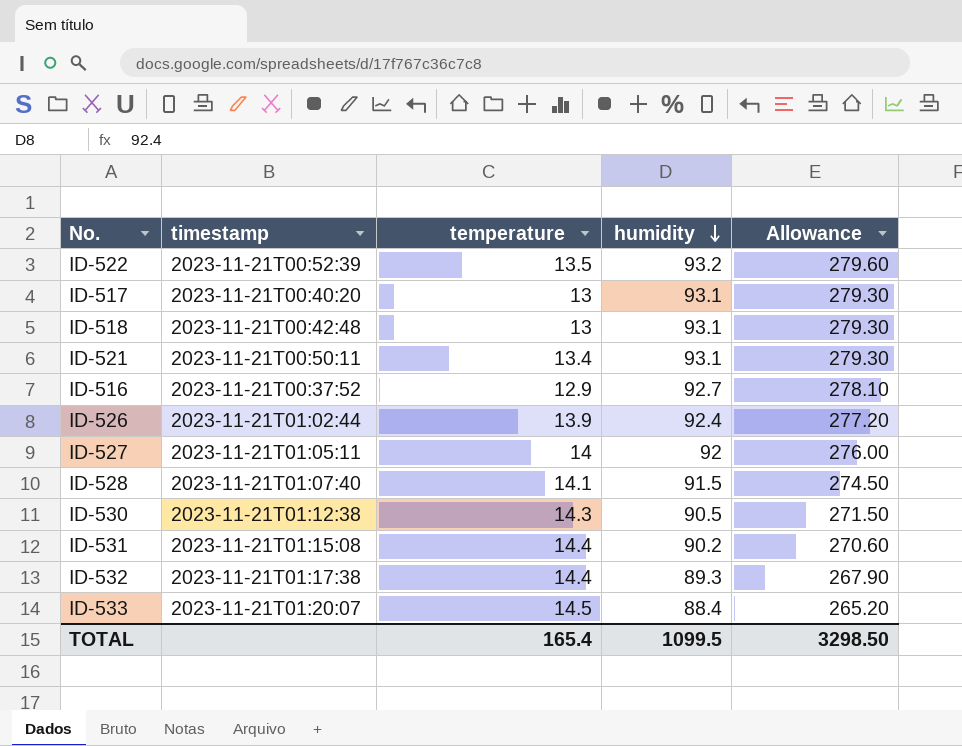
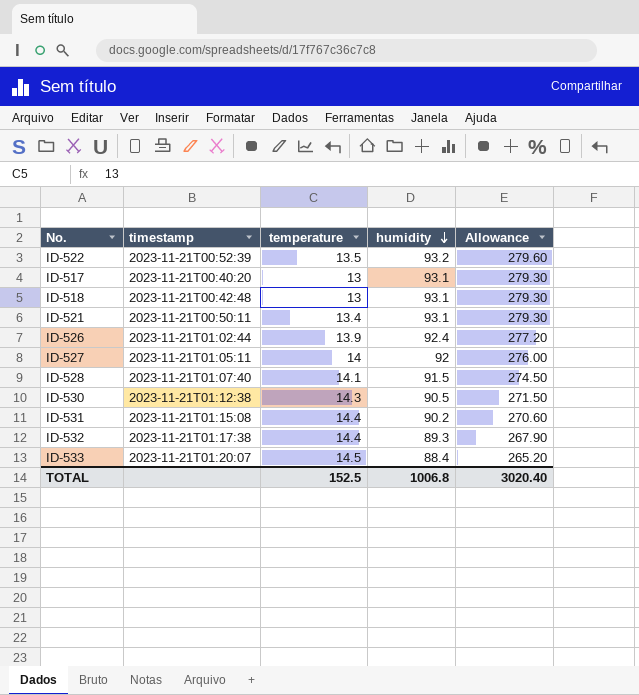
row ID-516: 2023-11-21T00:37:52 | 12.9 | 92.7 | 278.10 -> none
TOTAL | temperature: 165.4 -> 152.5
TOTAL | humidity: 1099.5 -> 1006.8
TOTAL | Allowance: 3298.50 -> 3020.40

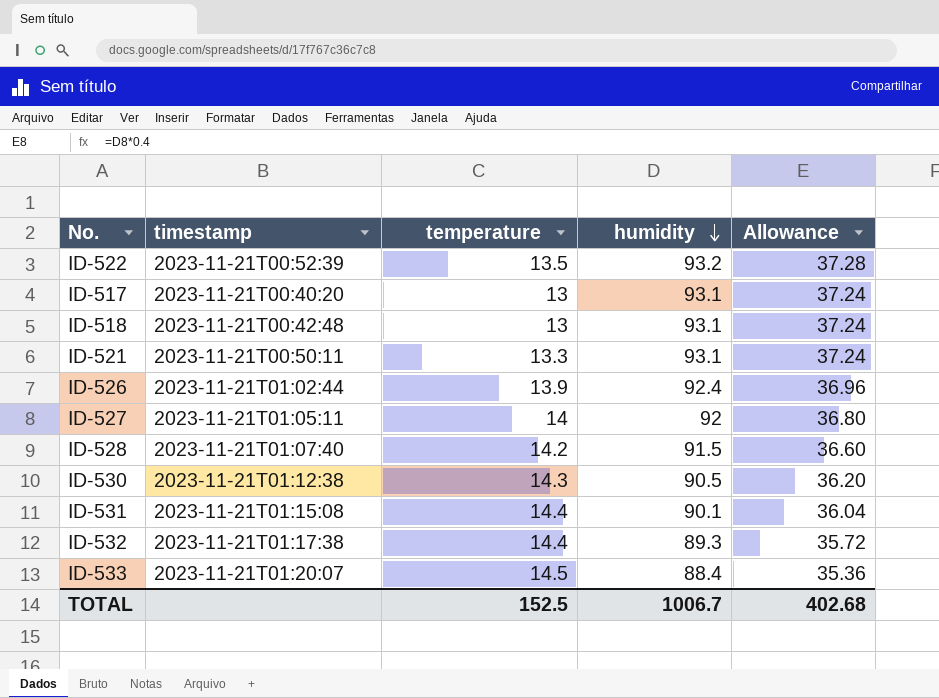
column Allowance | formula: [humidity] * 3 -> [humidity] * 0.4
ID-521 | temperature: 13.4 -> 13.3
ID-528 | temperature: 14.1 -> 14.2
ID-531 | humidity: 90.2 -> 90.1
TOTAL | humidity: 1006.8 -> 1006.7
TOTAL | Allowance: 3020.40 -> 402.68

